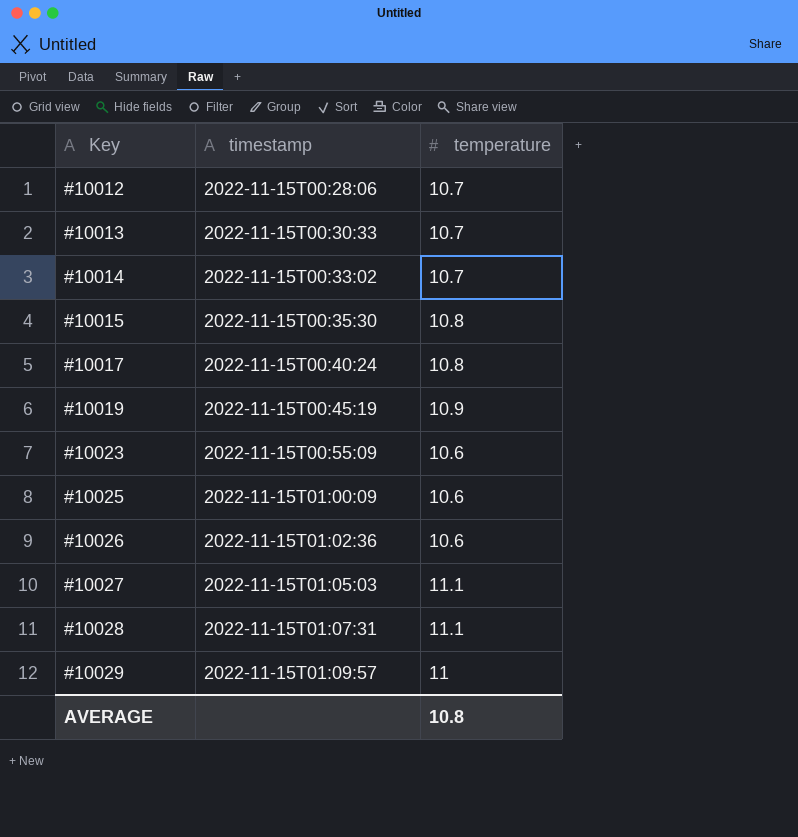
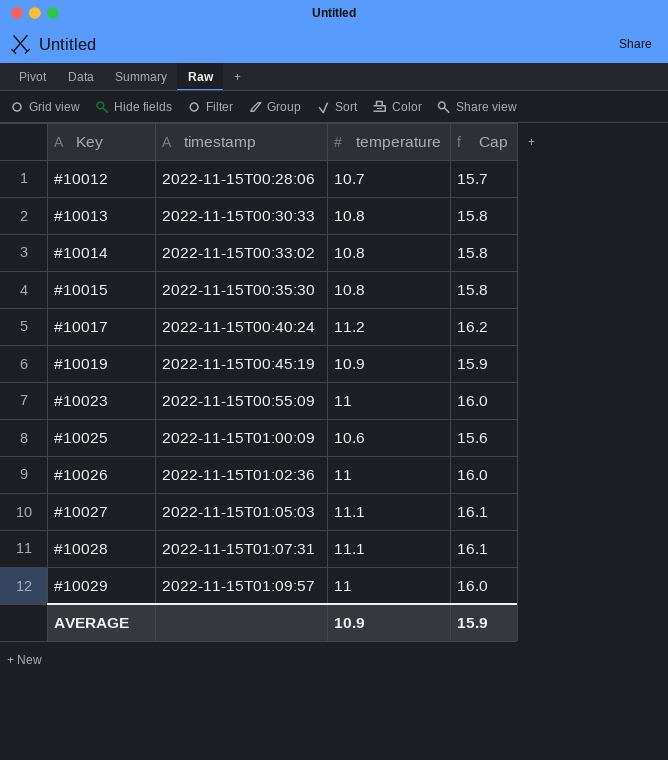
column Cap | formula: none -> [temperature] + 5
#10013 | temperature: 10.7 -> 10.8
#10014 | temperature: 10.7 -> 10.8
#10017 | temperature: 10.8 -> 11.2
#10023 | temperature: 10.6 -> 11
#10026 | temperature: 10.6 -> 11
AVERAGE | temperature: 10.8 -> 10.9

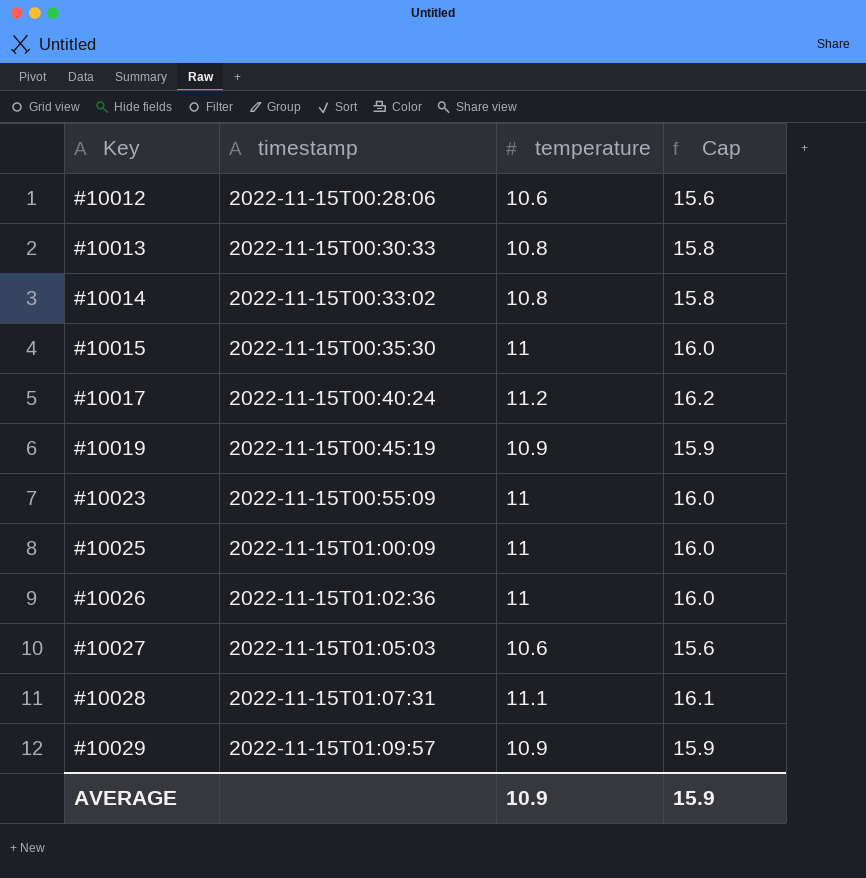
#10012 | temperature: 10.7 -> 10.6
#10012 | Cap: 15.7 -> 15.6
#10015 | temperature: 10.8 -> 11
#10015 | Cap: 15.8 -> 16.0
#10025 | temperature: 10.6 -> 11
#10025 | Cap: 15.6 -> 16.0
#10027 | temperature: 11.1 -> 10.6
#10027 | Cap: 16.1 -> 15.6
#10029 | temperature: 11 -> 10.9
#10029 | Cap: 16.0 -> 15.9

